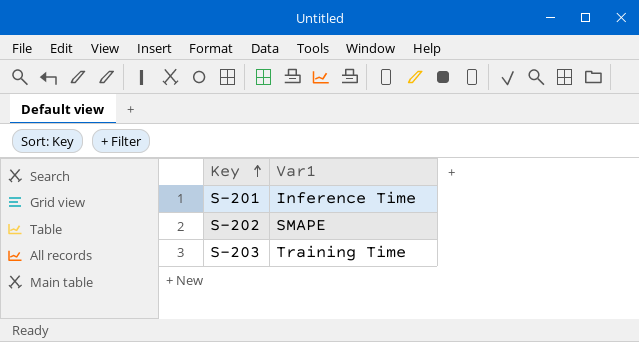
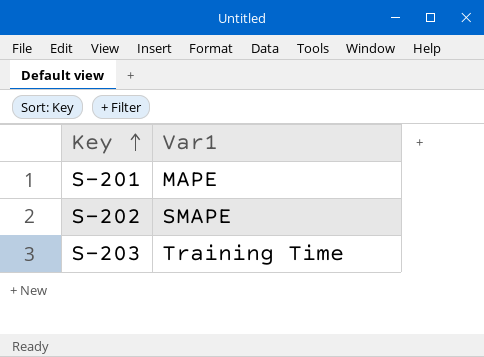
S-201 | Var1: Inference Time -> MAPE

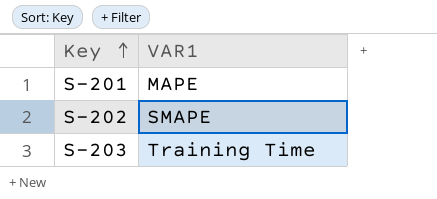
column name: Var1 -> VAR1

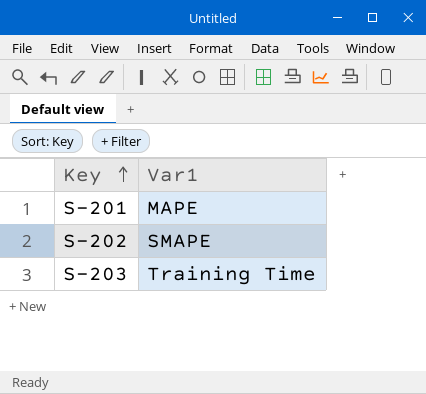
column name: VAR1 -> Var1

